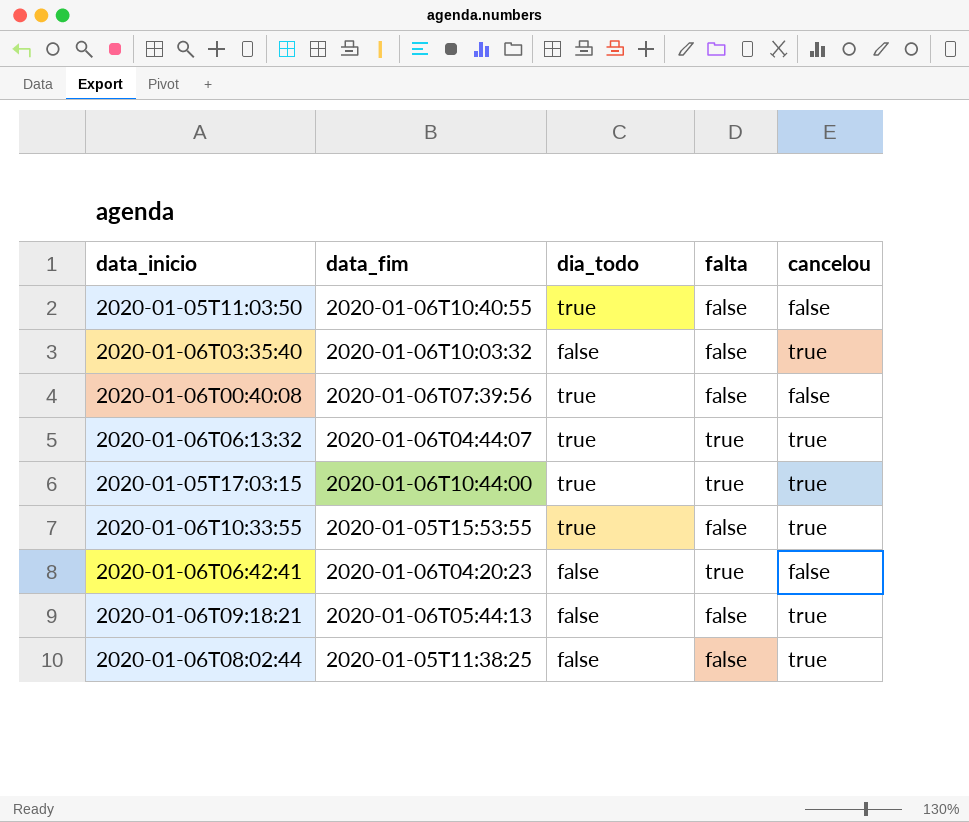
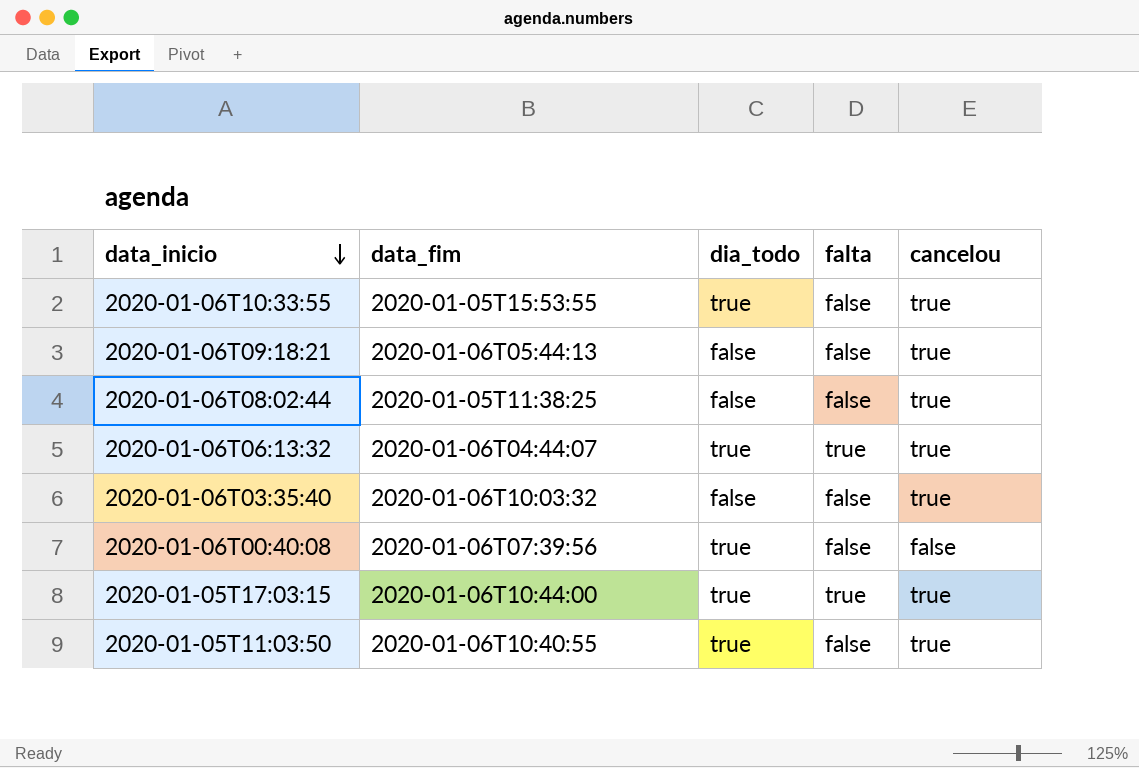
row order: none -> data_inicio descending
row 2020-01-06T06:42:41: 2020-01-06T04:20:23 | false | true | false -> none
2020-01-05T11:03:50 | cancelou: false -> true

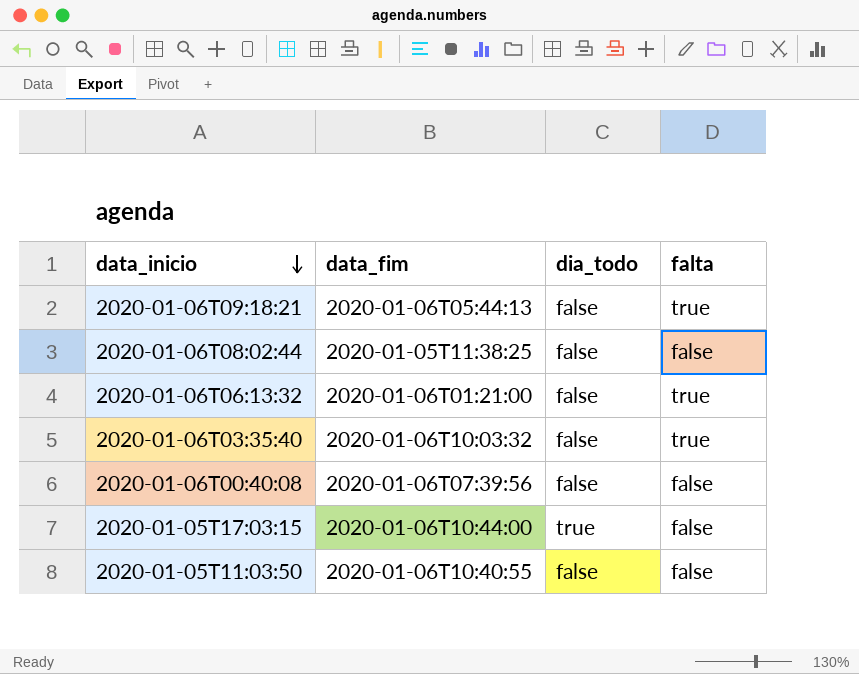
column cancelou | position: 5 -> none
row 2020-01-06T10:33:55: 2020-01-05T15:53:55 | true | false | true -> none
2020-01-06T09:18:21 | falta: false -> true
2020-01-06T06:13:32 | data_fim: 2020-01-06T04:44:07 -> 2020-01-06T01:21:00
2020-01-06T06:13:32 | dia_todo: true -> false
2020-01-06T03:35:40 | falta: false -> true
2020-01-06T00:40:08 | dia_todo: true -> false
2020-01-05T17:03:15 | falta: true -> false
2020-01-05T11:03:50 | dia_todo: true -> false

